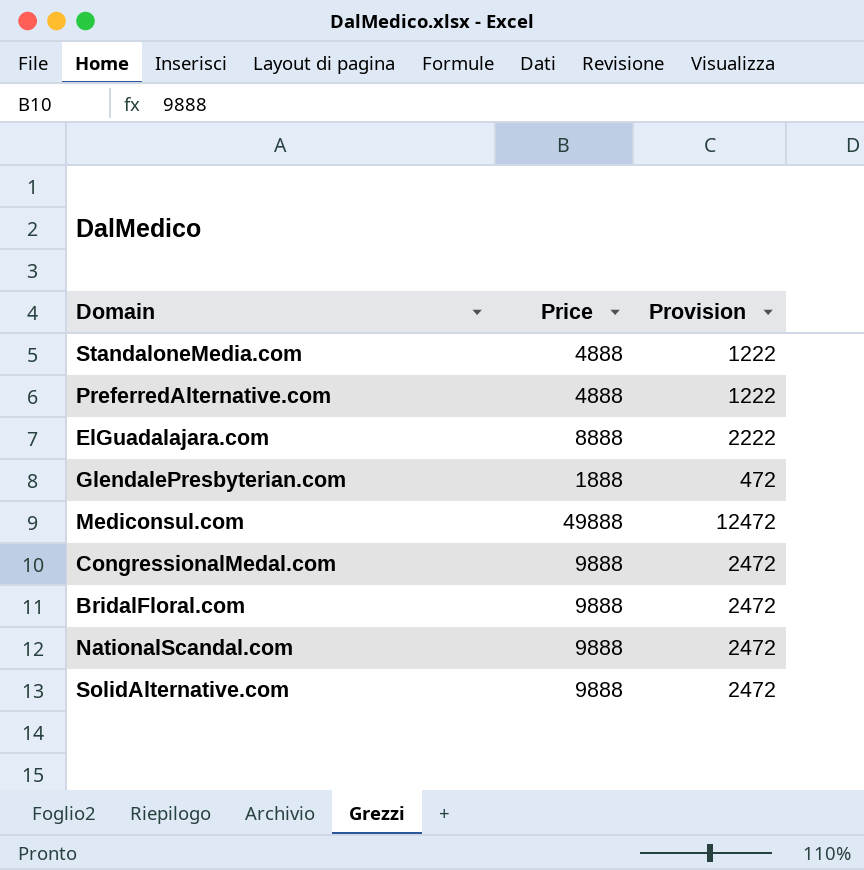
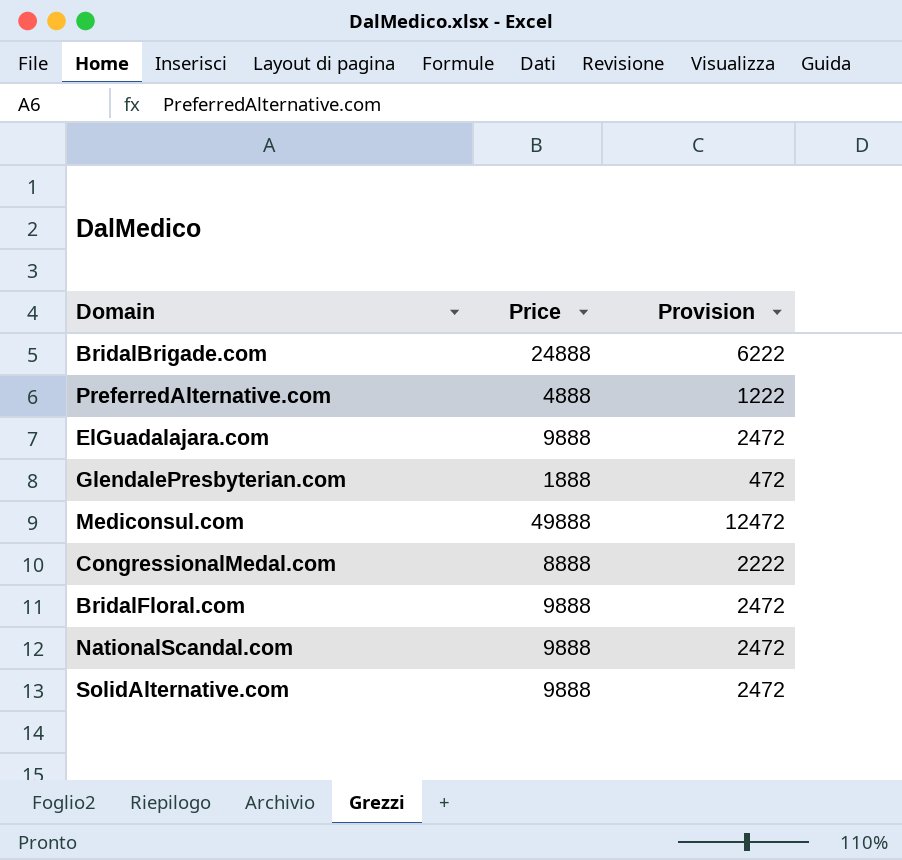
row StandaloneMedia.com: 4888 | 1222 -> none
row BridalBrigade.com: none -> 24888 | 6222
ElGuadalajara.com | Price: 8888 -> 9888
ElGuadalajara.com | Provision: 2222 -> 2472
CongressionalMedal.com | Price: 9888 -> 8888
CongressionalMedal.com | Provision: 2472 -> 2222

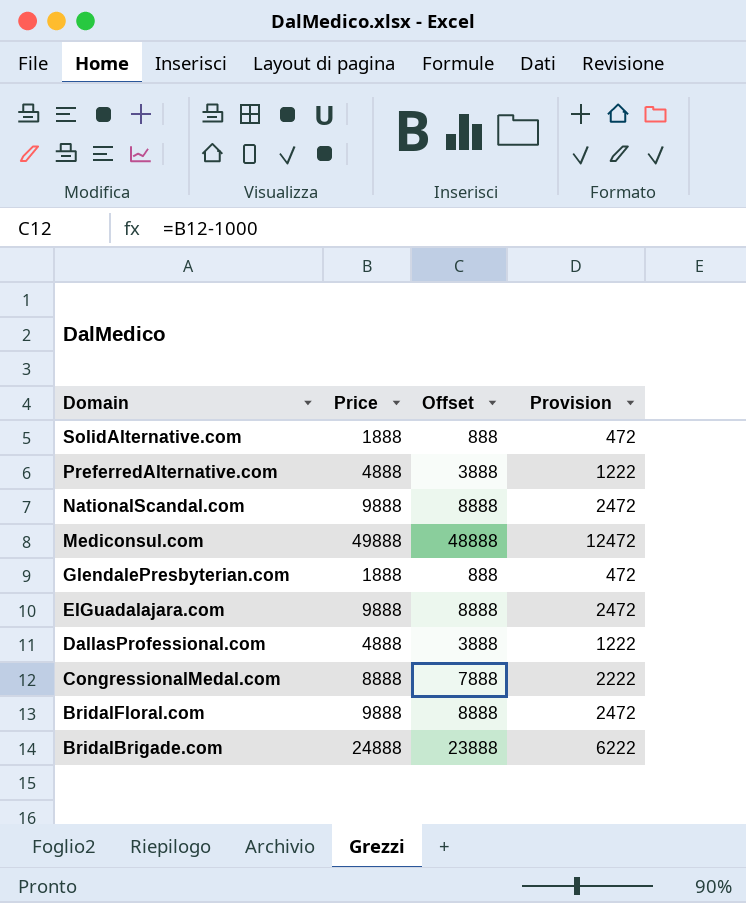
row order: none -> Domain descending
column Offset | formula: none -> [Price] - 1000
SolidAlternative.com | Price: 9888 -> 1888
SolidAlternative.com | Provision: 2472 -> 472
row DallasProfessional.com: none -> 4888 | 3888 | 1222

